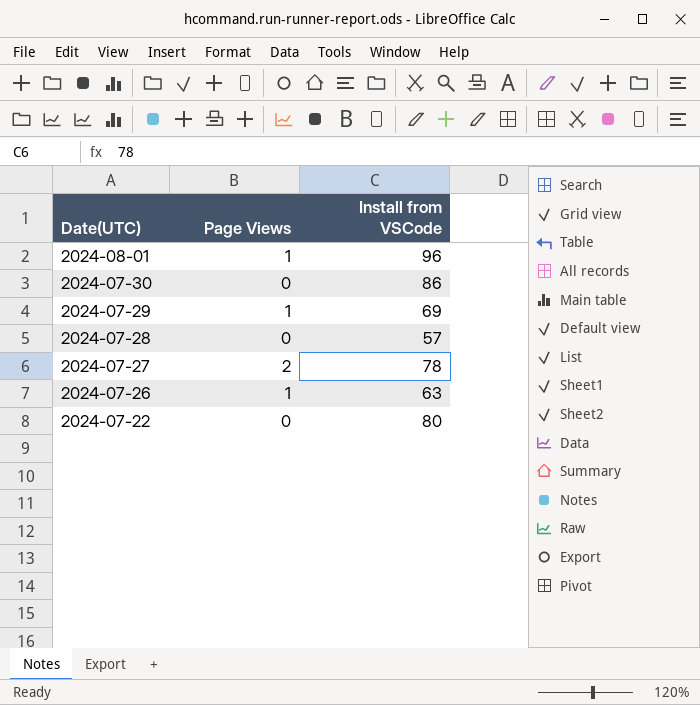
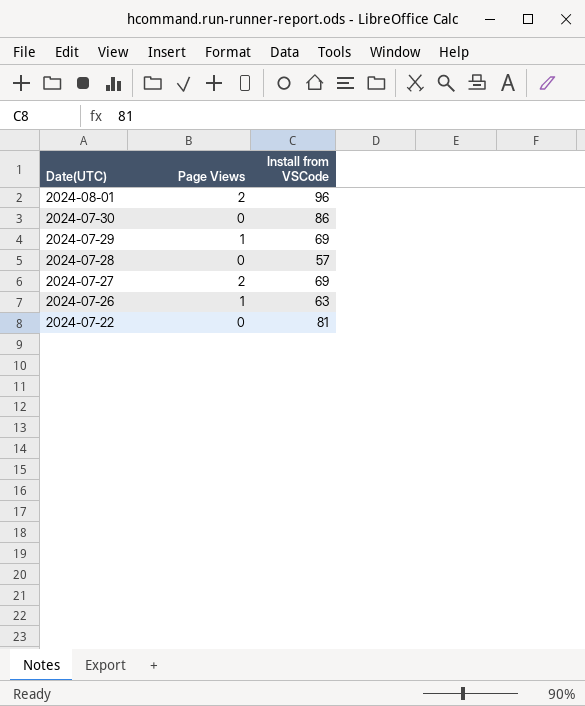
2024-08-01 | Page Views: 1 -> 2
2024-07-27 | Install from VSCode: 78 -> 69
2024-07-22 | Install from VSCode: 80 -> 81

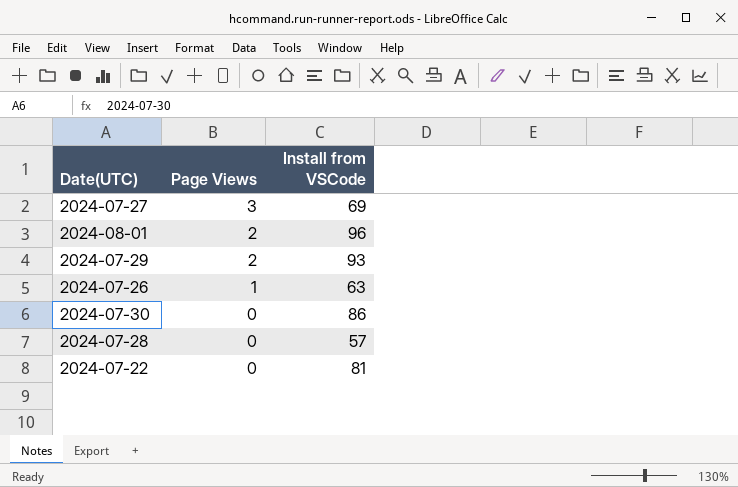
row order: Date(UTC) descending -> Page Views descending
2024-07-27 | Page Views: 2 -> 3
2024-07-29 | Page Views: 1 -> 2
2024-07-29 | Install from VSCode: 69 -> 93

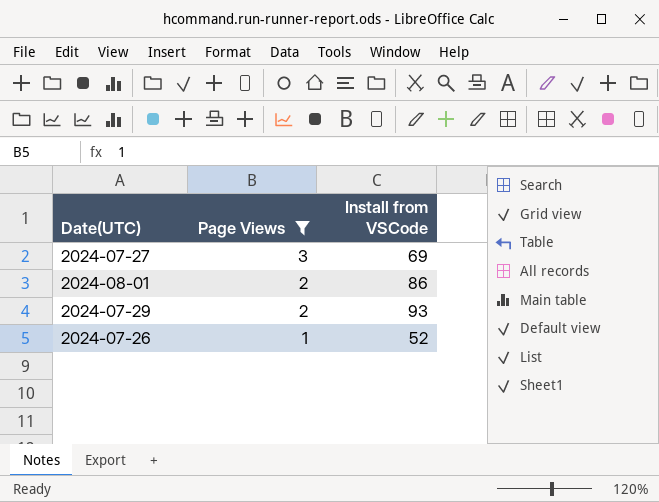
filter: none -> Page Views != 0
2024-08-01 | Install from VSCode: 96 -> 86
2024-07-26 | Install from VSCode: 63 -> 52

